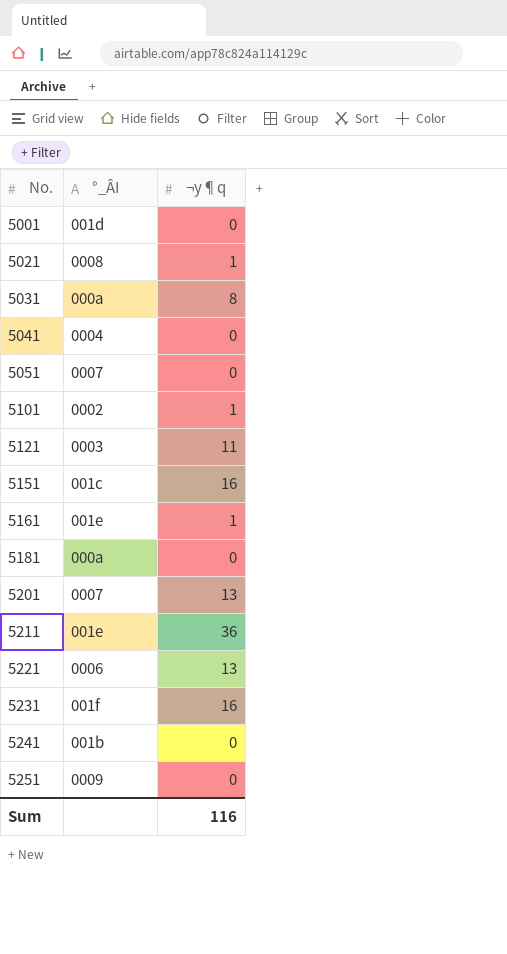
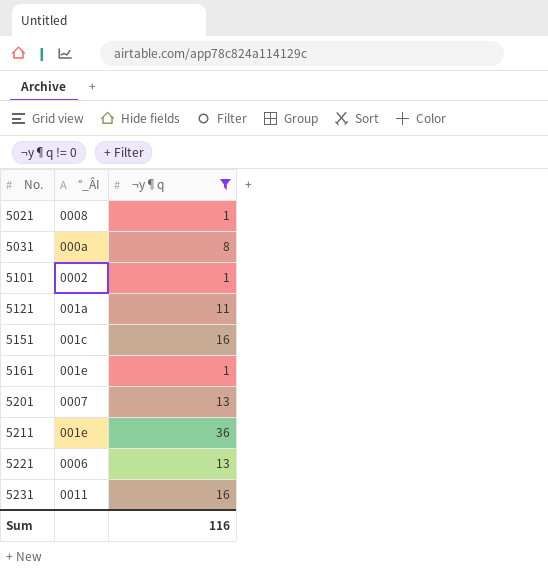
filter: none -> ¬y¶q != 0
5121 | °_ÂI: 0003 -> 001a
5231 | °_ÂI: 001f -> 0011

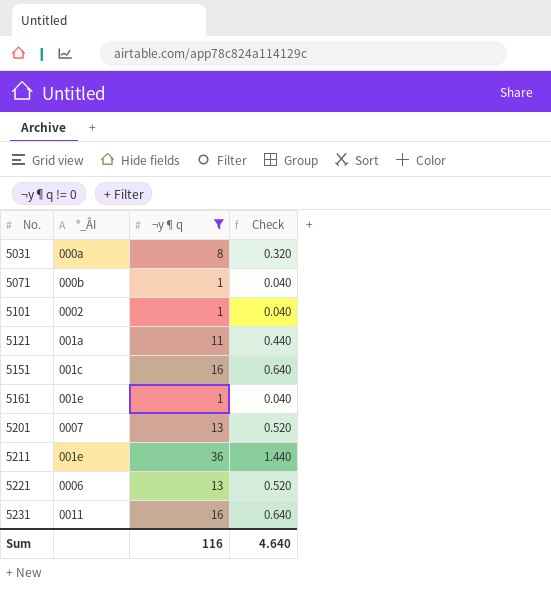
column Check | formula: none -> [¬y¶q] * 0.04
row 5021: 0008 | 1 -> none
row 5071: none -> 000b | 1 | 0.040

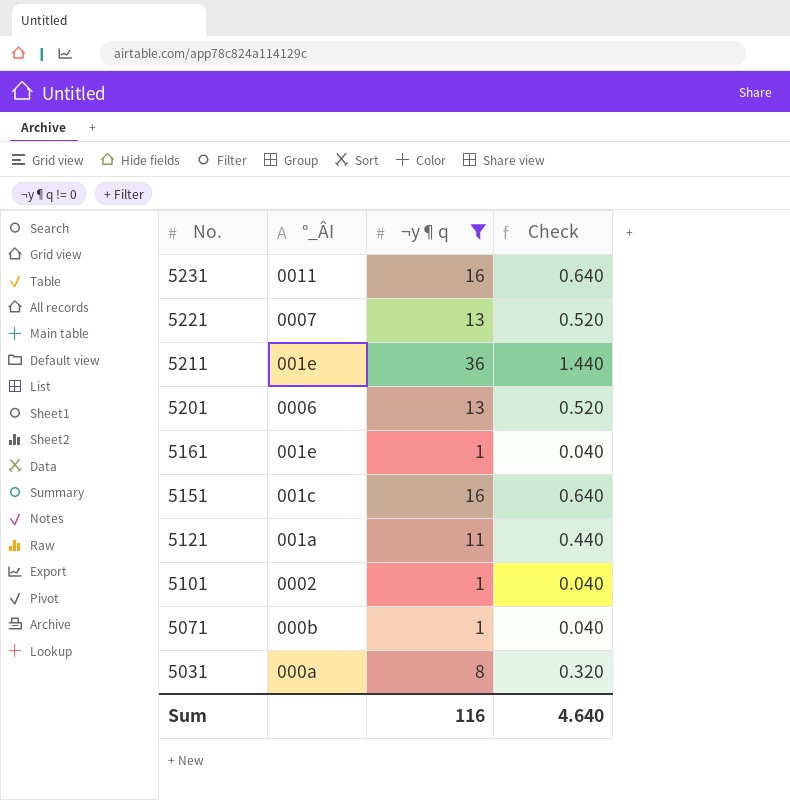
row order: No. ascending -> No. descending
5221 | °_ÂI: 0006 -> 0007
5201 | °_ÂI: 0007 -> 0006

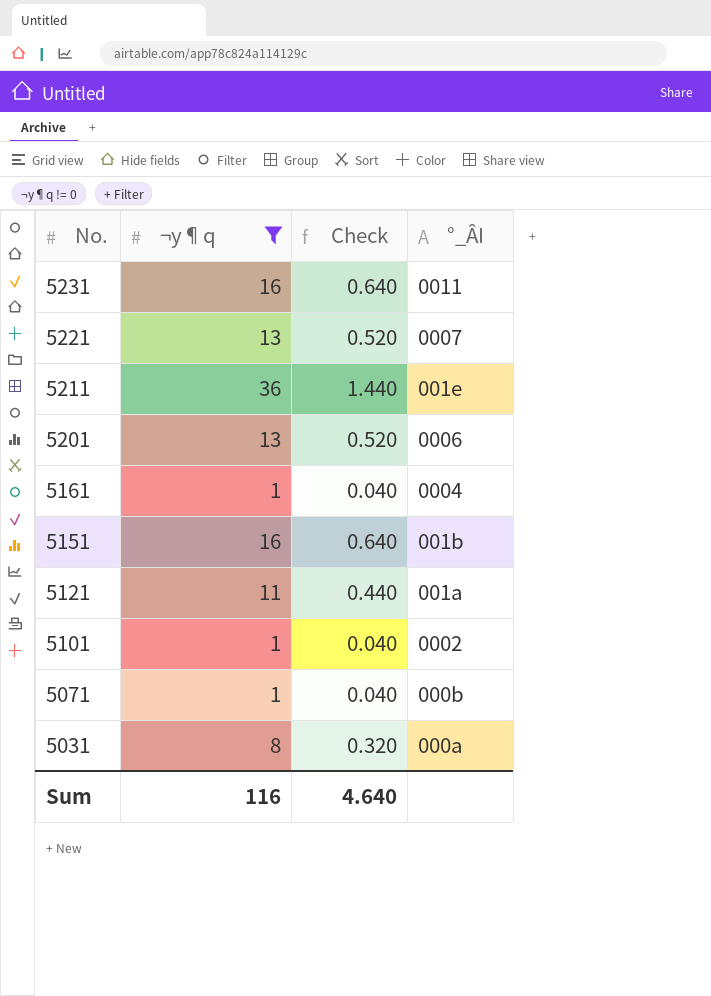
column °_ÂI | position: 2 -> 4
5161 | °_ÂI: 001e -> 0004
5151 | °_ÂI: 001c -> 001b

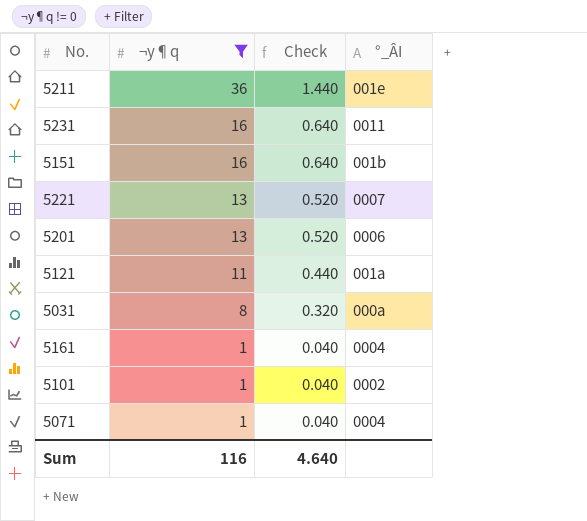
row order: No. descending -> ¬y¶q descending
5071 | °_ÂI: 000b -> 0004

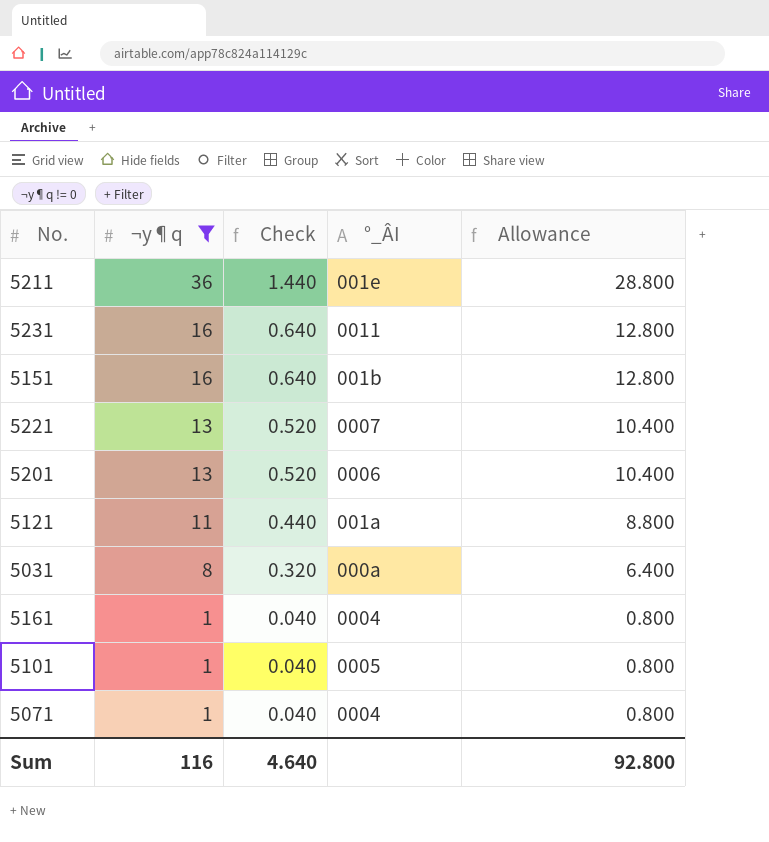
column Allowance | formula: none -> [¬y¶q] * 0.8
5101 | °_ÂI: 0002 -> 0005

